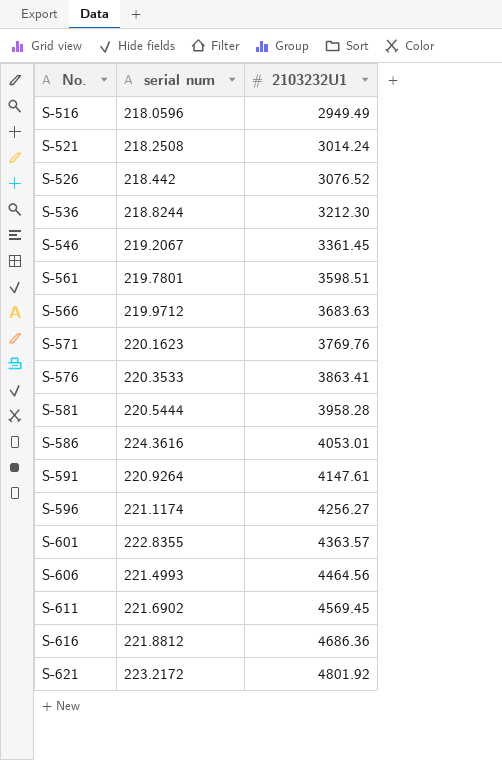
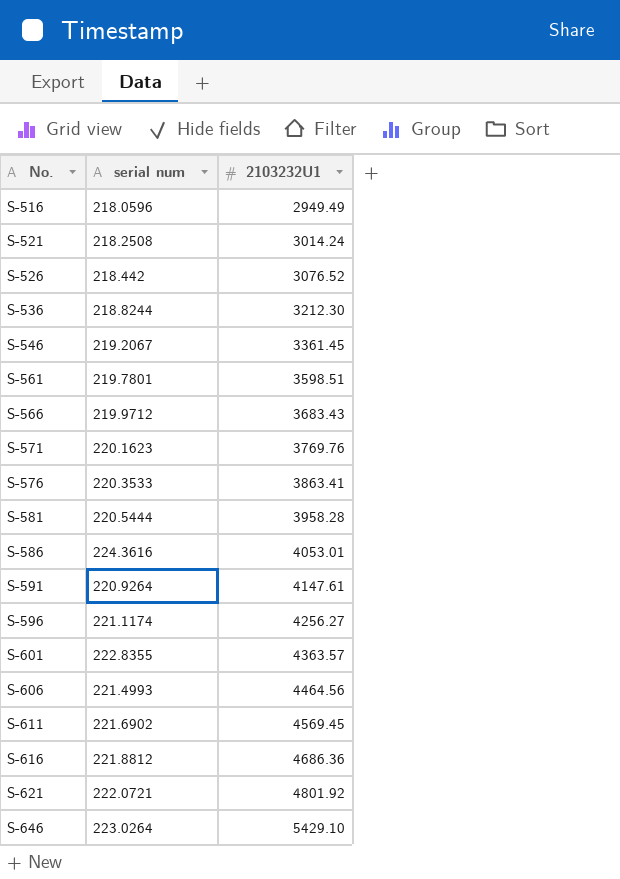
S-566 | 2103232U1: 3683.63 -> 3683.43
S-621 | serial num: 223.2172 -> 222.0721
row S-646: none -> 223.0264 | 5429.10

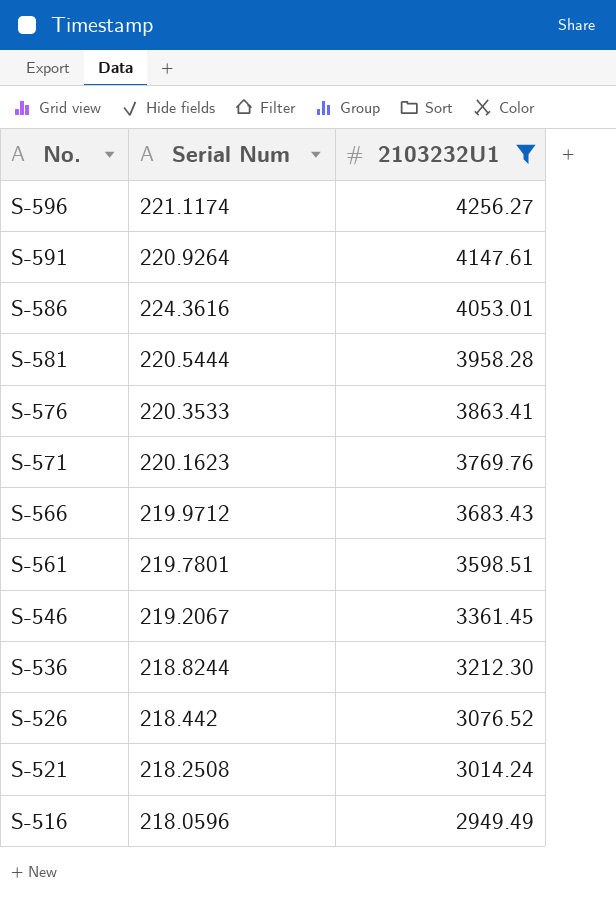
filter: none -> 2103232U1 <= 4256.27
row order: No. ascending -> No. descending
column name: serial num -> Serial Num

